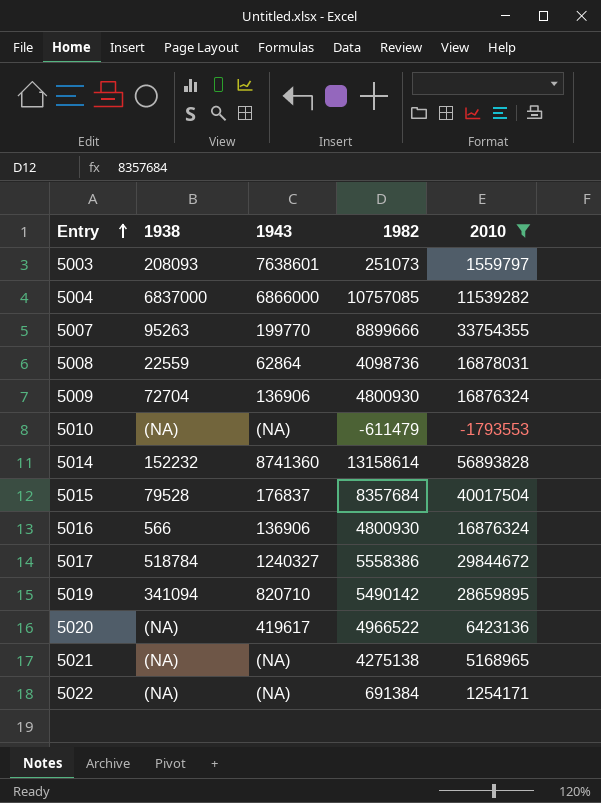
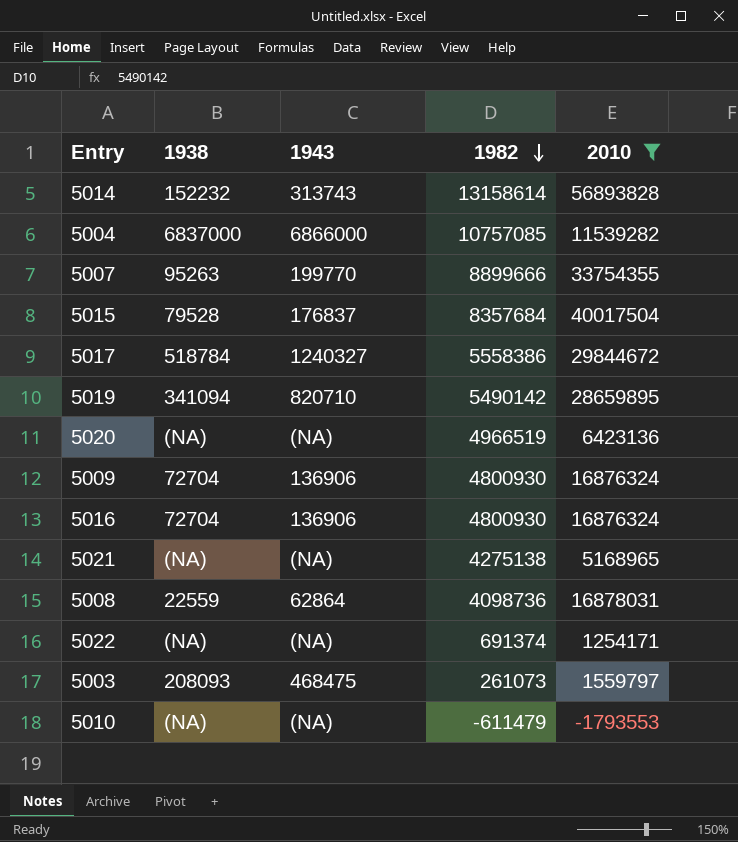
row order: Entry ascending -> 1982 descending
5014 | 1943: 8741360 -> 313743
5020 | 1943: 419617 -> (NA)
5020 | 1982: 4966522 -> 4966519
5016 | 1938: 566 -> 72704
5022 | 1982: 691384 -> 691374
5003 | 1943: 7638601 -> 468475
5003 | 1982: 251073 -> 261073

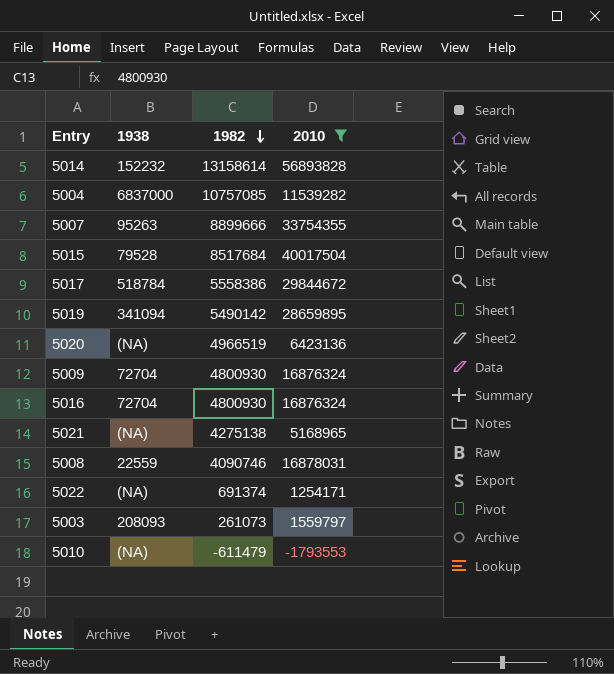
column 1943 | position: 3 -> none
5015 | 1982: 8357684 -> 8517684
5008 | 1982: 4098736 -> 4090746

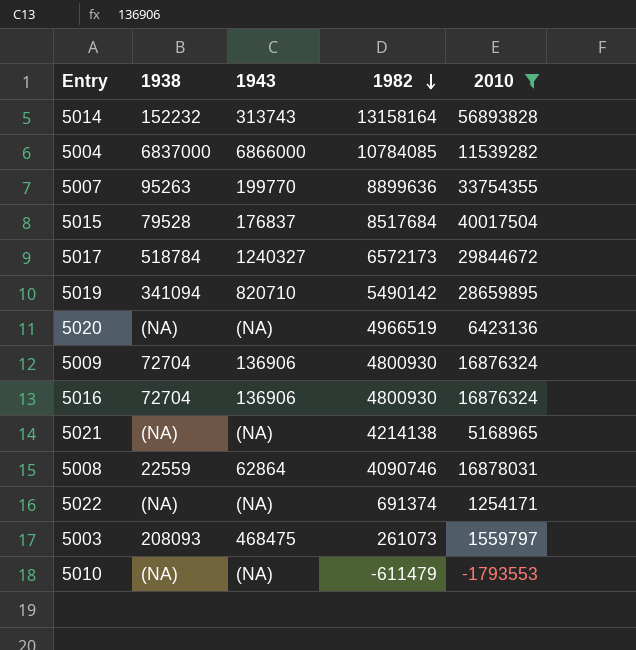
column 1943 | position: none -> 3
5014 | 1982: 13158614 -> 13158164
5004 | 1982: 10757085 -> 10784085
5007 | 1982: 8899666 -> 8899636
5017 | 1982: 5558386 -> 6572173
5021 | 1982: 4275138 -> 4214138

